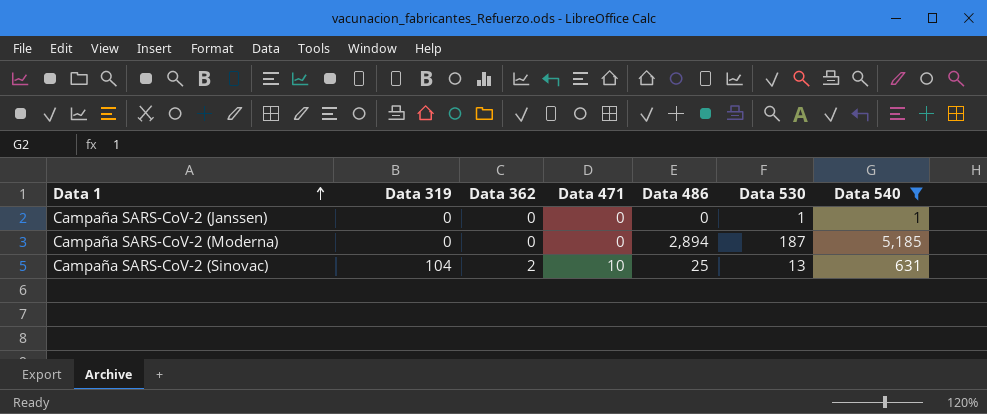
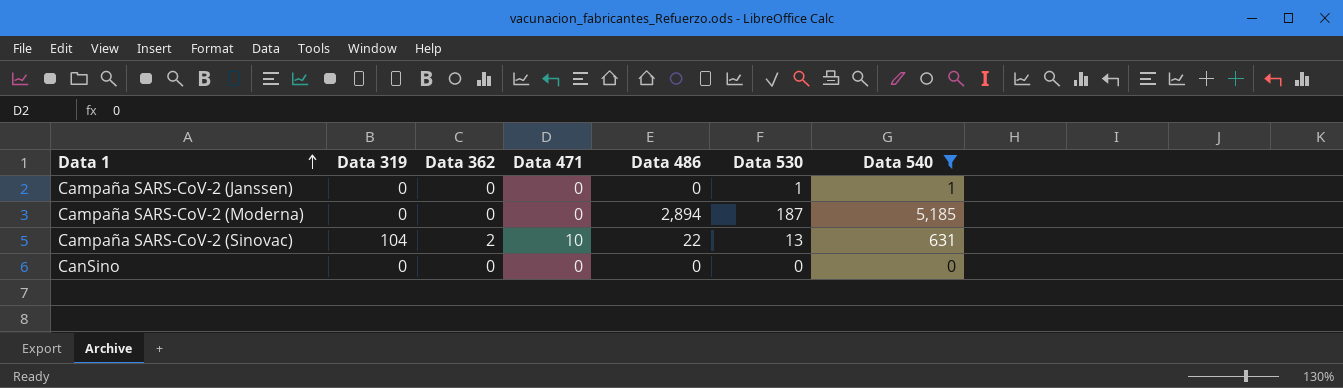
Campaña SARS-CoV-2 (Sinovac) | Data 486: 25 -> 22
row CanSino: none -> 0 | 0 | 0 | 0 | 0 | 0

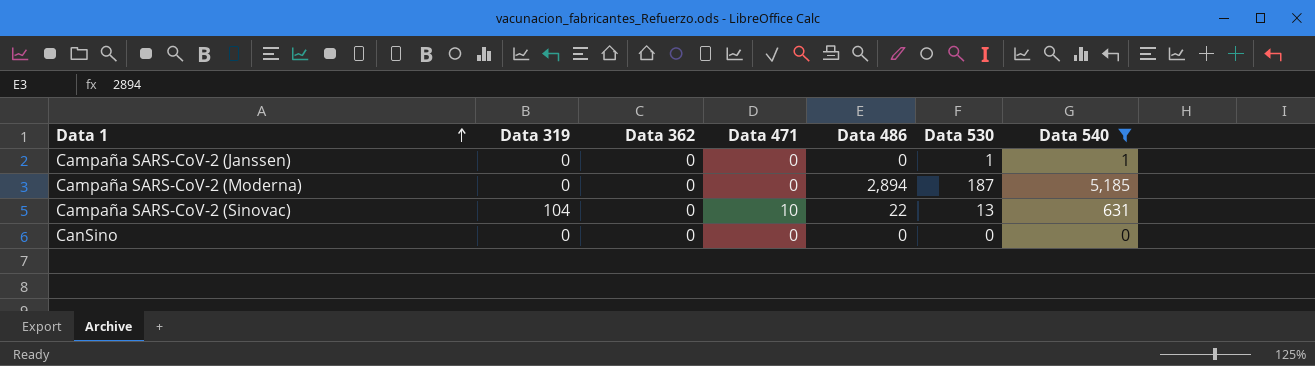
Campaña SARS-CoV-2 (Sinovac) | Data 362: 2 -> 0

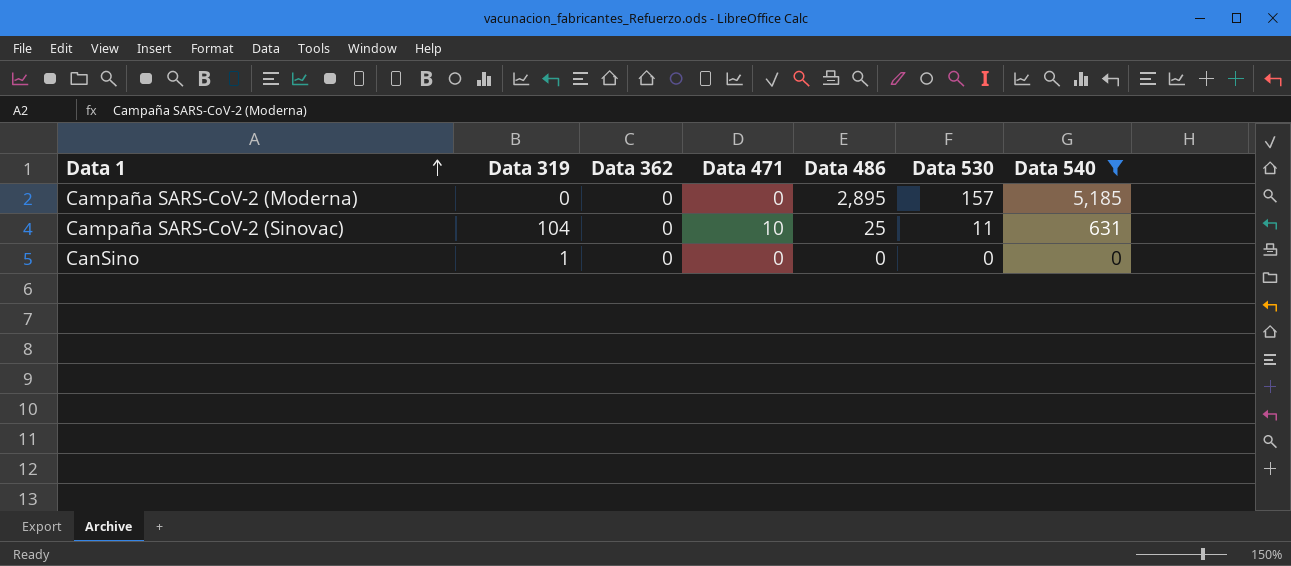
row Campaña SARS-CoV-2 (Janssen): 0 | 0 | 0 | 0 | 1 | 1 -> none
Campaña SARS-CoV-2 (Moderna) | Data 486: 2,894 -> 2,895
Campaña SARS-CoV-2 (Moderna) | Data 530: 187 -> 157
Campaña SARS-CoV-2 (Sinovac) | Data 486: 22 -> 25
Campaña SARS-CoV-2 (Sinovac) | Data 530: 13 -> 11
CanSino | Data 319: 0 -> 1

